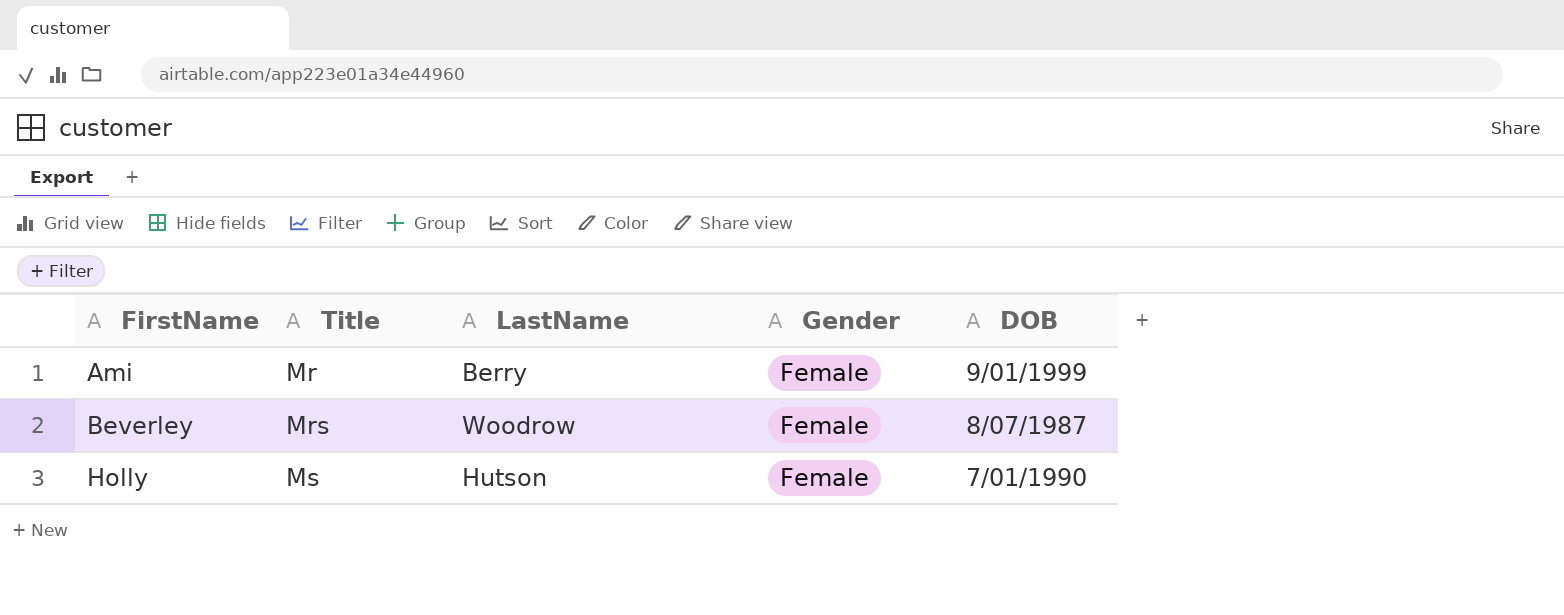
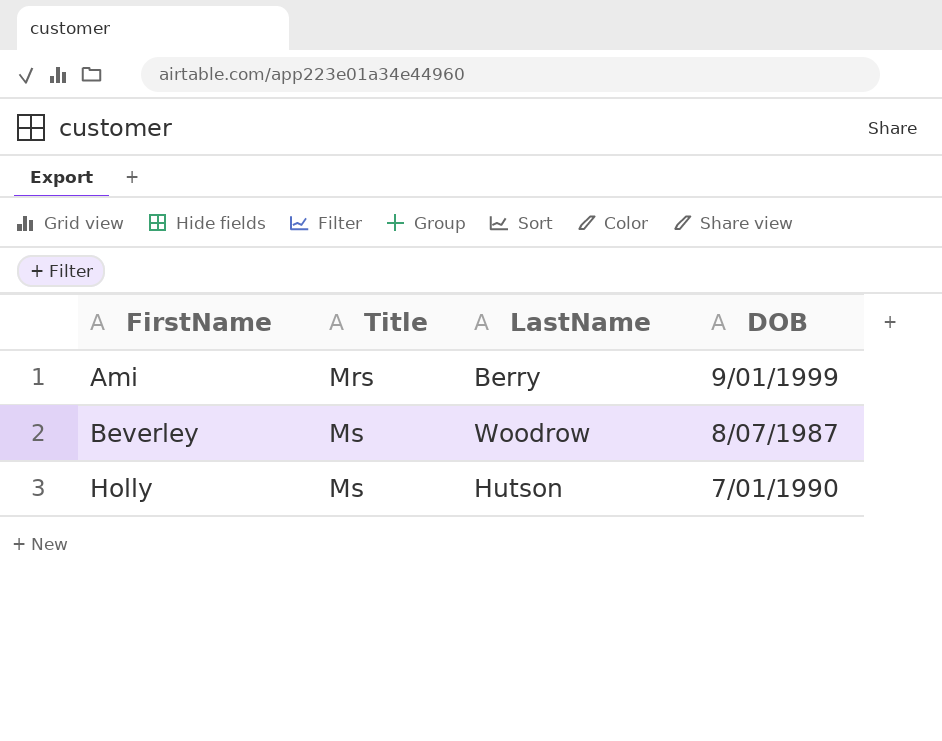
column Gender | position: 4 -> none
Ami | Title: Mr -> Mrs
Beverley | Title: Mrs -> Ms

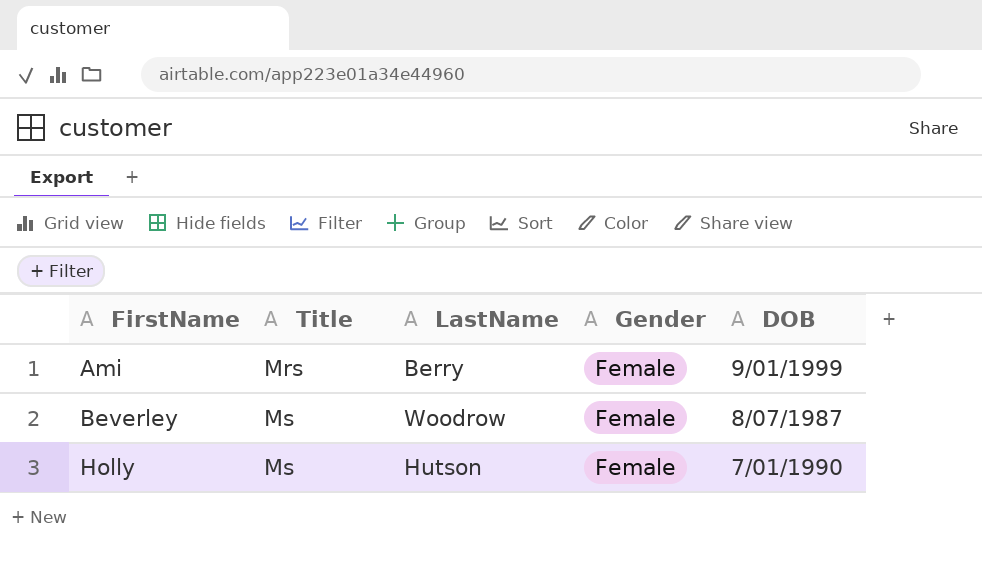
column Gender | position: none -> 4

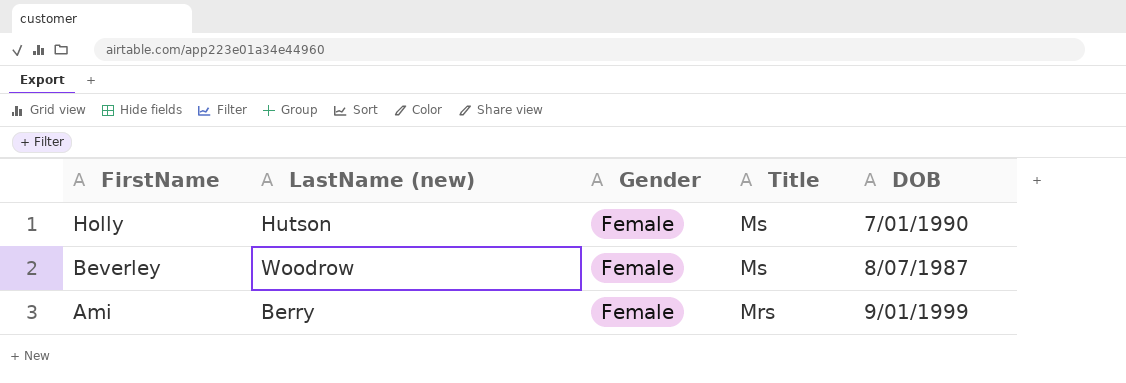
row order: FirstName ascending -> FirstName descending
column name: LastName -> LastName (new)
column Title | position: 2 -> 4

